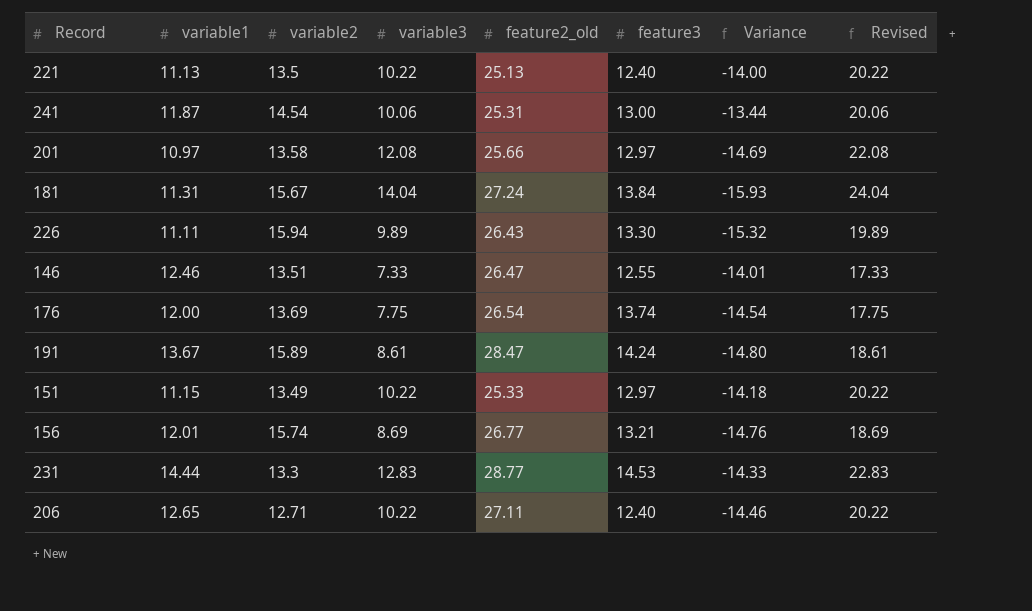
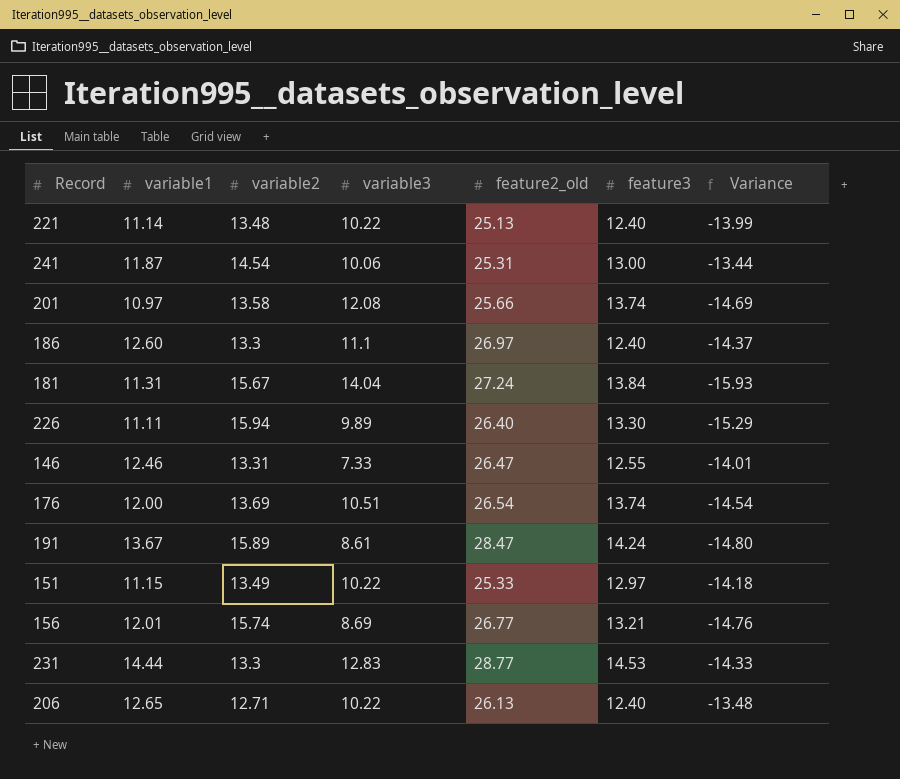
column Revised | formula: [variable3] + 10 -> none
221 | variable1: 11.13 -> 11.14
221 | variable2: 13.5 -> 13.48
221 | Variance: -14.00 -> -13.99
201 | feature3: 12.97 -> 13.74
row 186: none -> 12.60 | 13.3 | 11.1 | 26.97 | 12.40 | -14.37
226 | feature2_old: 26.43 -> 26.40
226 | Variance: -15.32 -> -15.29
146 | variable2: 13.51 -> 13.31
176 | variable3: 7.75 -> 10.51
206 | feature2_old: 27.11 -> 26.13
206 | Variance: -14.46 -> -13.48

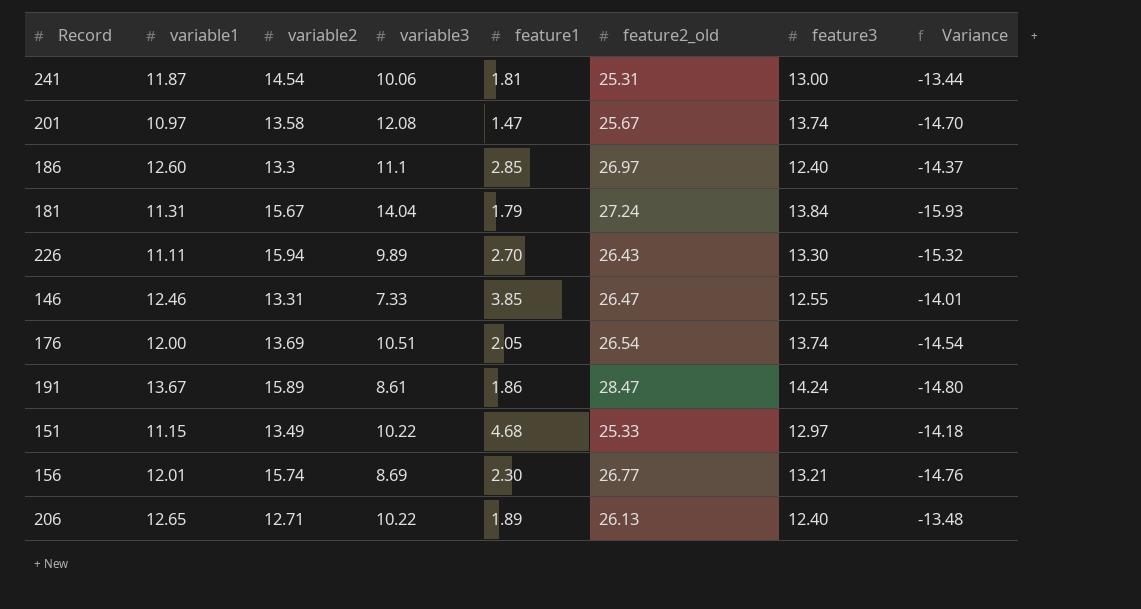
column feature1 | position: none -> 5
row 221: 11.14 | 13.48 | 10.22 | 25.13 | 12.40 | -13.99 -> none
row 231: 14.44 | 13.3 | 12.83 | 28.77 | 14.53 | -14.33 -> none
201 | feature2_old: 25.66 -> 25.67
201 | Variance: -14.69 -> -14.70
226 | feature2_old: 26.40 -> 26.43
226 | Variance: -15.29 -> -15.32

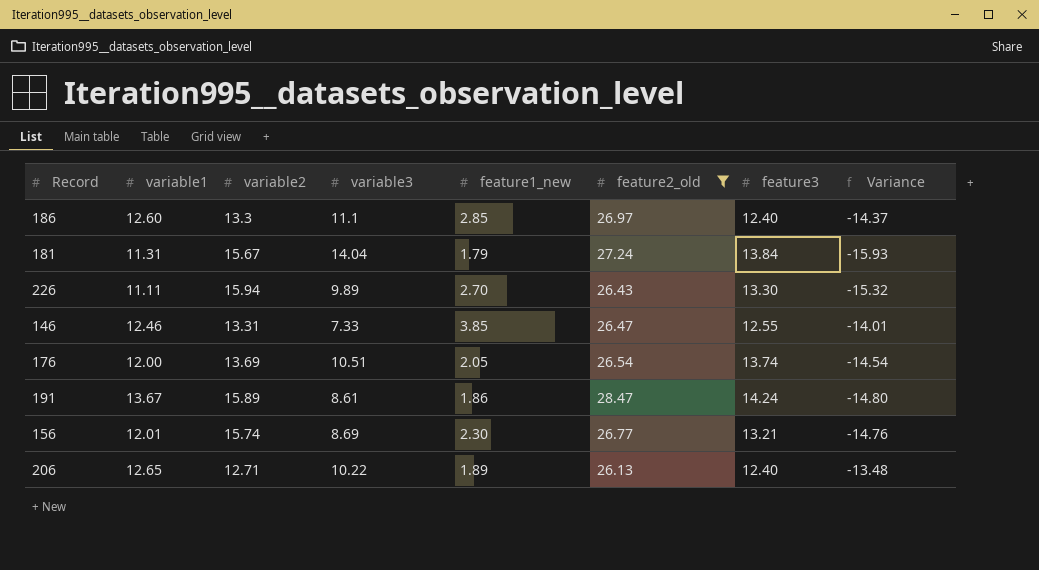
filter: none -> feature2_old >= 26.13
column name: feature1 -> feature1_new

